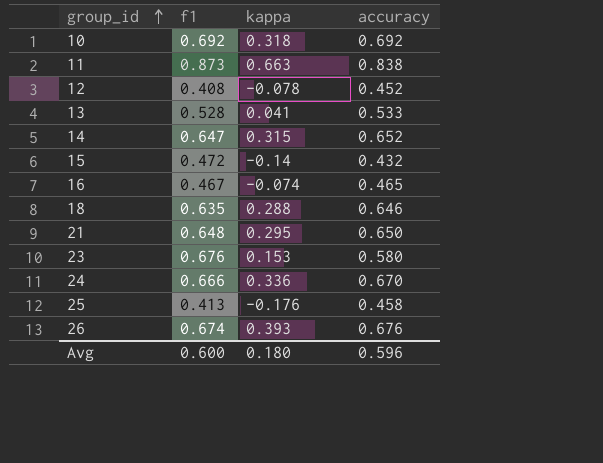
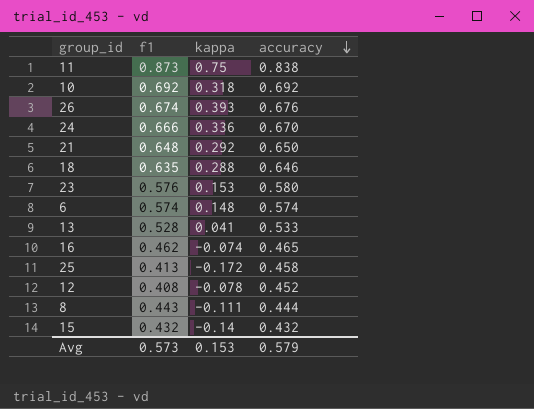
row order: group_id ascending -> accuracy descending
row 14: 0.647 | 0.315 | 0.652 -> none
11 | kappa: 0.663 -> 0.75
21 | kappa: 0.295 -> 0.292
23 | f1: 0.676 -> 0.576
row 6: none -> 0.574 | 0.148 | 0.574
16 | f1: 0.467 -> 0.462
25 | kappa: -0.176 -> -0.172
row 8: none -> 0.443 | -0.111 | 0.444
15 | f1: 0.472 -> 0.432
Avg | f1: 0.600 -> 0.573
Avg | kappa: 0.180 -> 0.153
Avg | accuracy: 0.596 -> 0.579

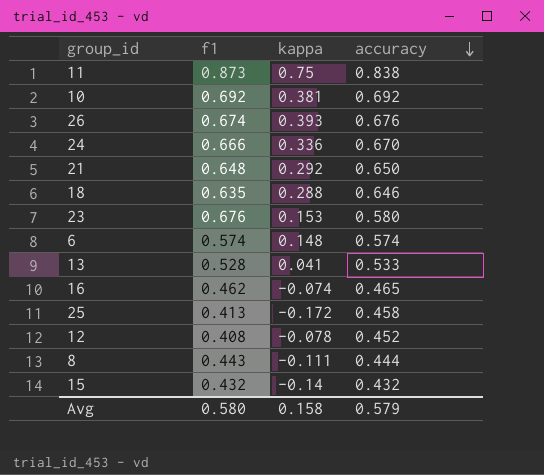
10 | kappa: 0.318 -> 0.381
23 | f1: 0.576 -> 0.676
Avg | f1: 0.573 -> 0.580
Avg | kappa: 0.153 -> 0.158

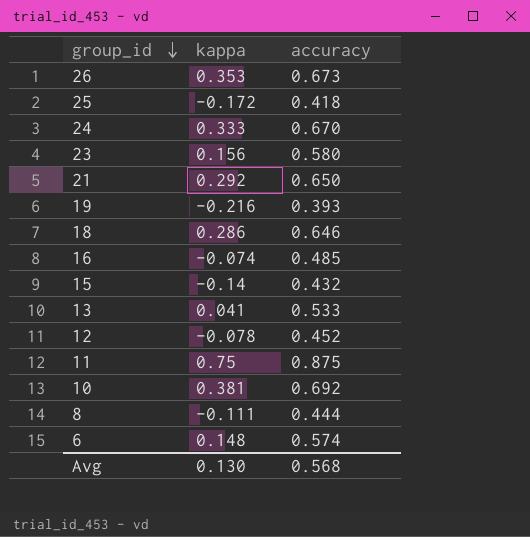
row order: accuracy descending -> group_id descending
column f1 | position: 2 -> none
26 | kappa: 0.393 -> 0.353
26 | accuracy: 0.676 -> 0.673
25 | accuracy: 0.458 -> 0.418
24 | kappa: 0.336 -> 0.333
23 | kappa: 0.153 -> 0.156
row 19: none -> -0.216 | 0.393
18 | kappa: 0.288 -> 0.286
16 | accuracy: 0.465 -> 0.485
11 | accuracy: 0.838 -> 0.875
Avg | kappa: 0.158 -> 0.130
Avg | accuracy: 0.579 -> 0.568

